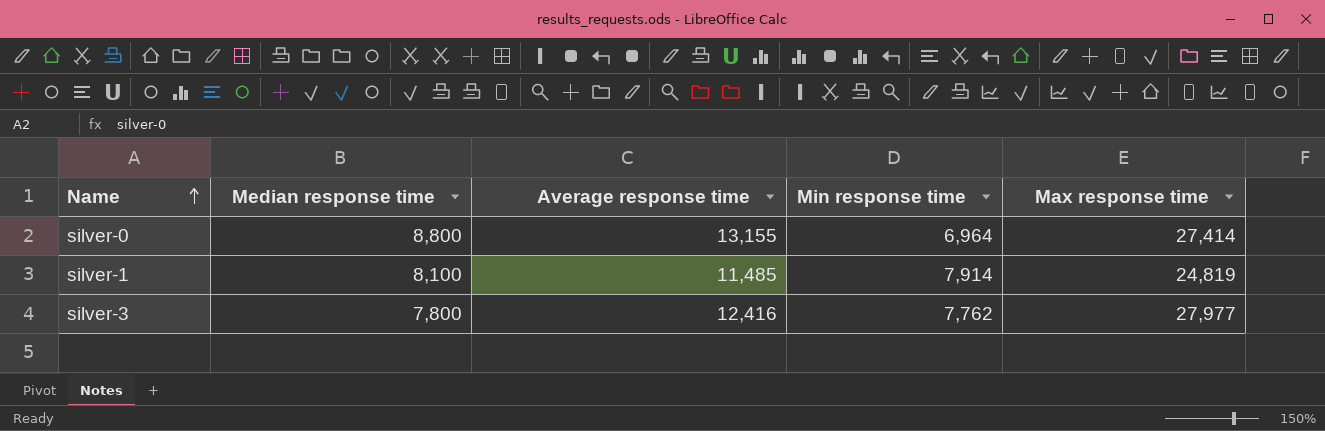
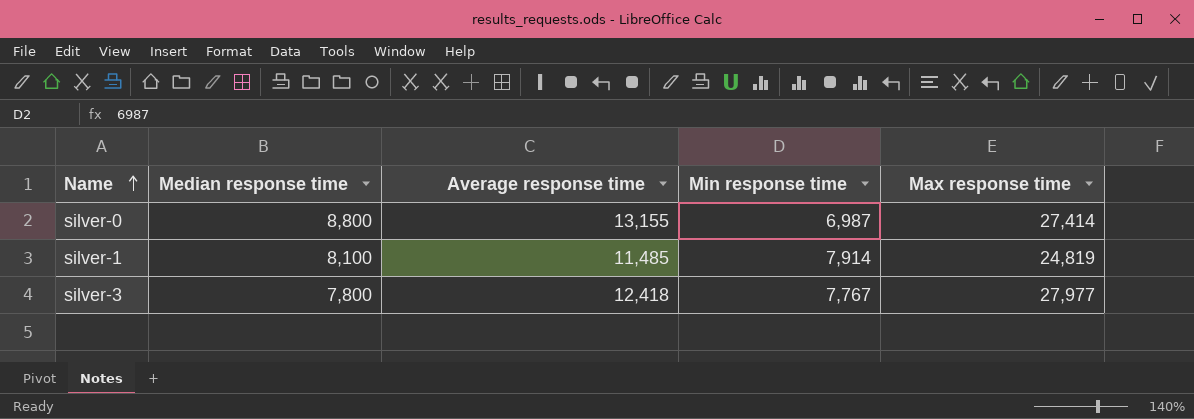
silver-0 | Min response time: 6,964 -> 6,987
silver-3 | Average response time: 12,416 -> 12,418
silver-3 | Min response time: 7,762 -> 7,767

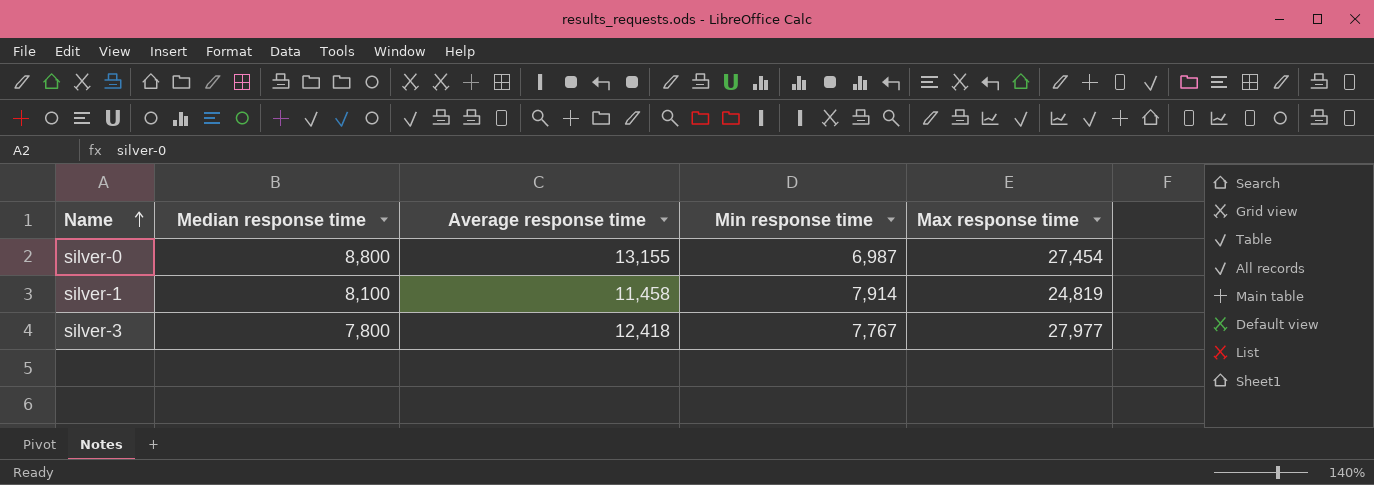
silver-0 | Max response time: 27,414 -> 27,454
silver-1 | Average response time: 11,485 -> 11,458

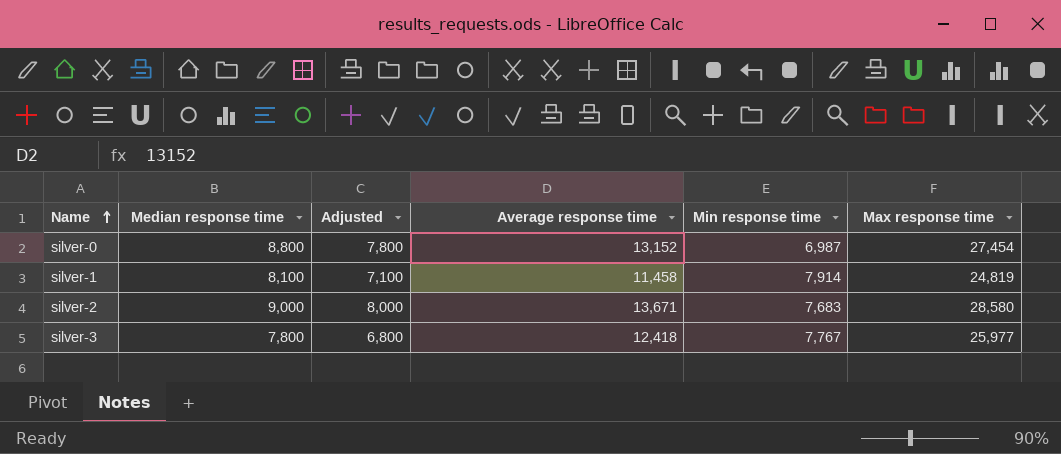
column Adjusted | formula: none -> [Median response time] - 1000
silver-0 | Average response time: 13,155 -> 13,152
row silver-2: none -> 9,000 | 8,000 | 13,671 | 7,683 | 28,580
silver-3 | Max response time: 27,977 -> 25,977

